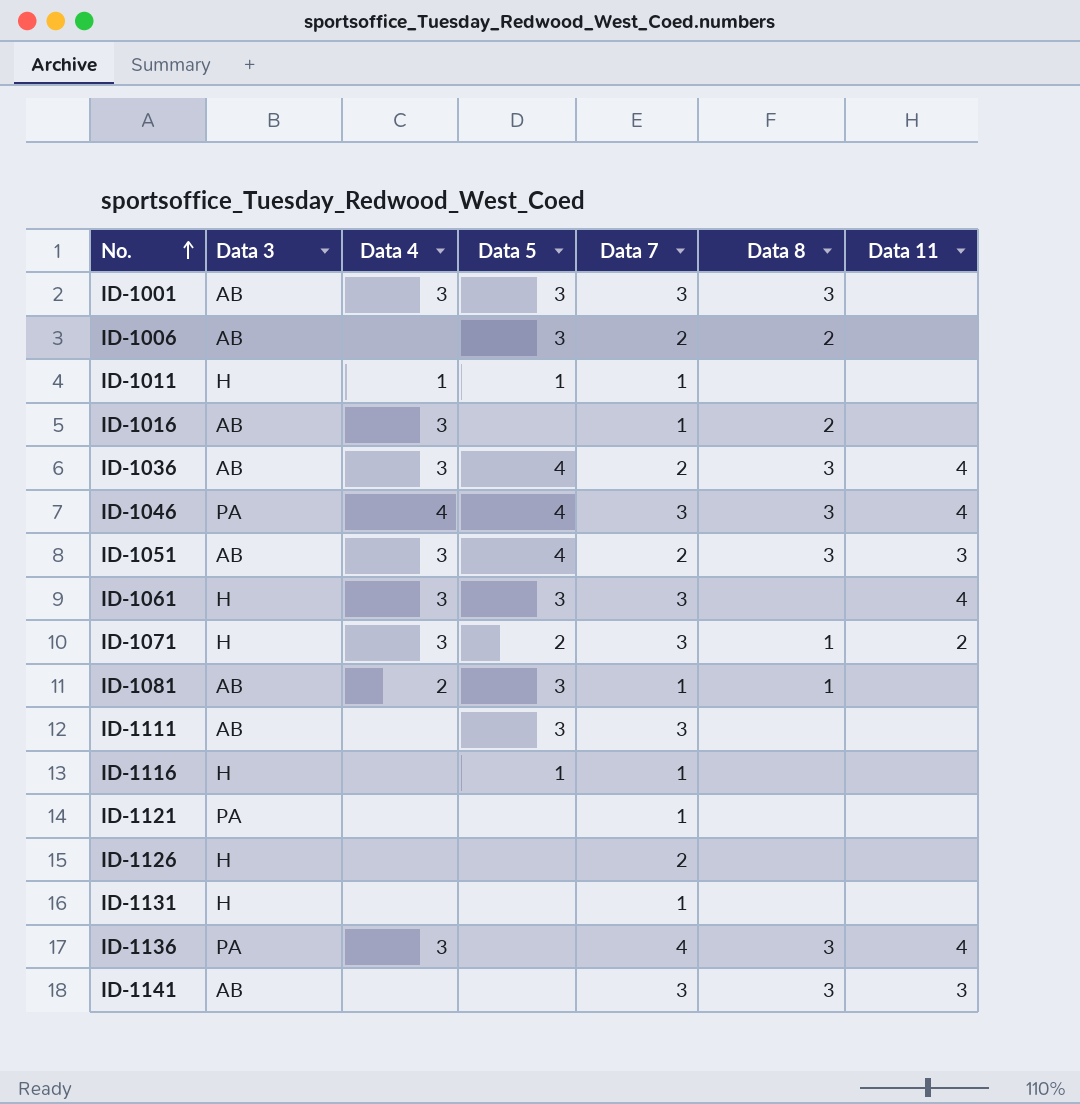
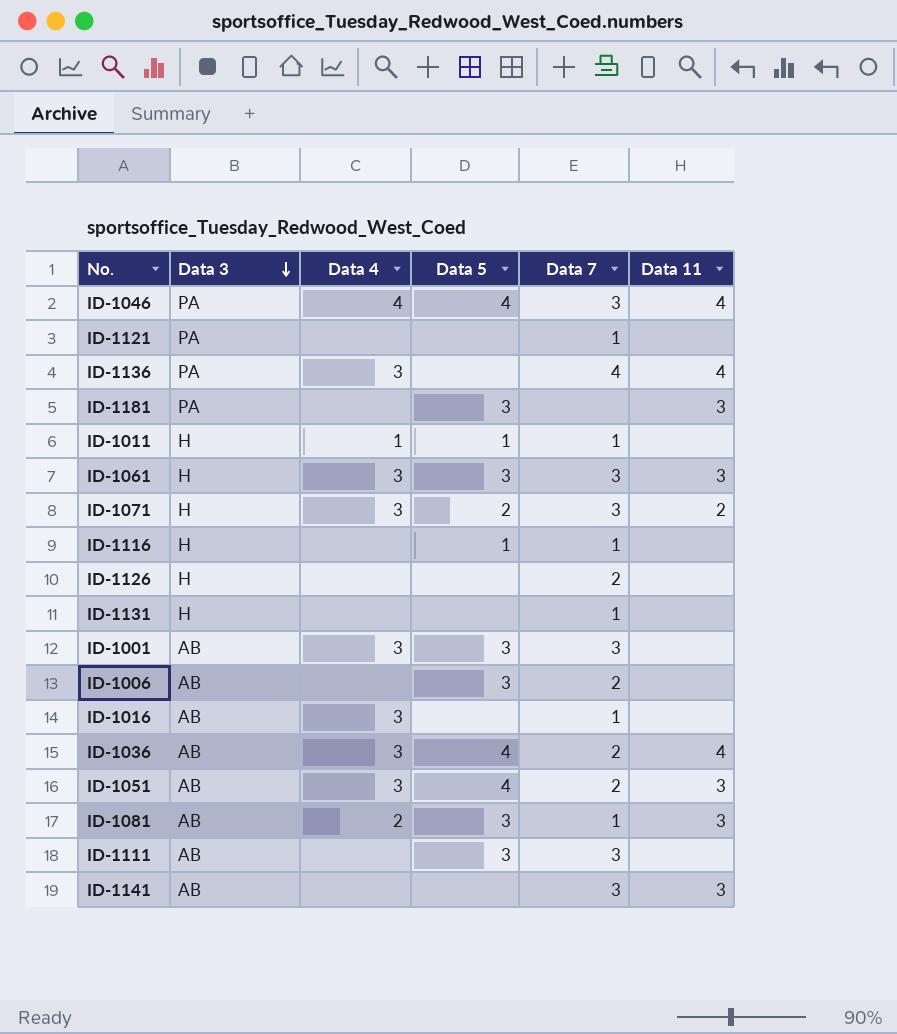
row order: No. ascending -> Data 3 descending
column Data 8 | position: 6 -> none
row ID-1181: none -> PA | none | 3 | none | 3
ID-1061 | Data 11: 4 -> 3
ID-1081 | Data 11: none -> 3

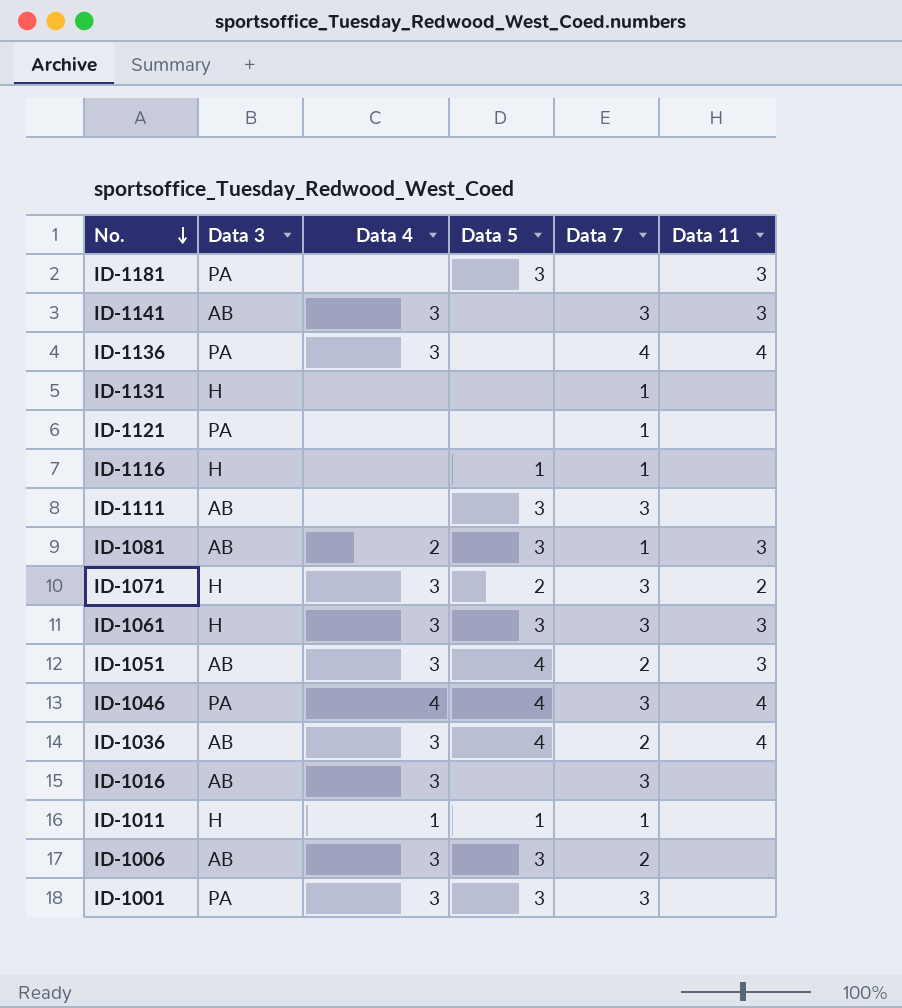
row order: Data 3 descending -> No. descending
row ID-1126: H | none | none | 2 | none -> none
ID-1141 | Data 4: none -> 3
ID-1016 | Data 7: 1 -> 3
ID-1006 | Data 4: none -> 3
ID-1001 | Data 3: AB -> PA

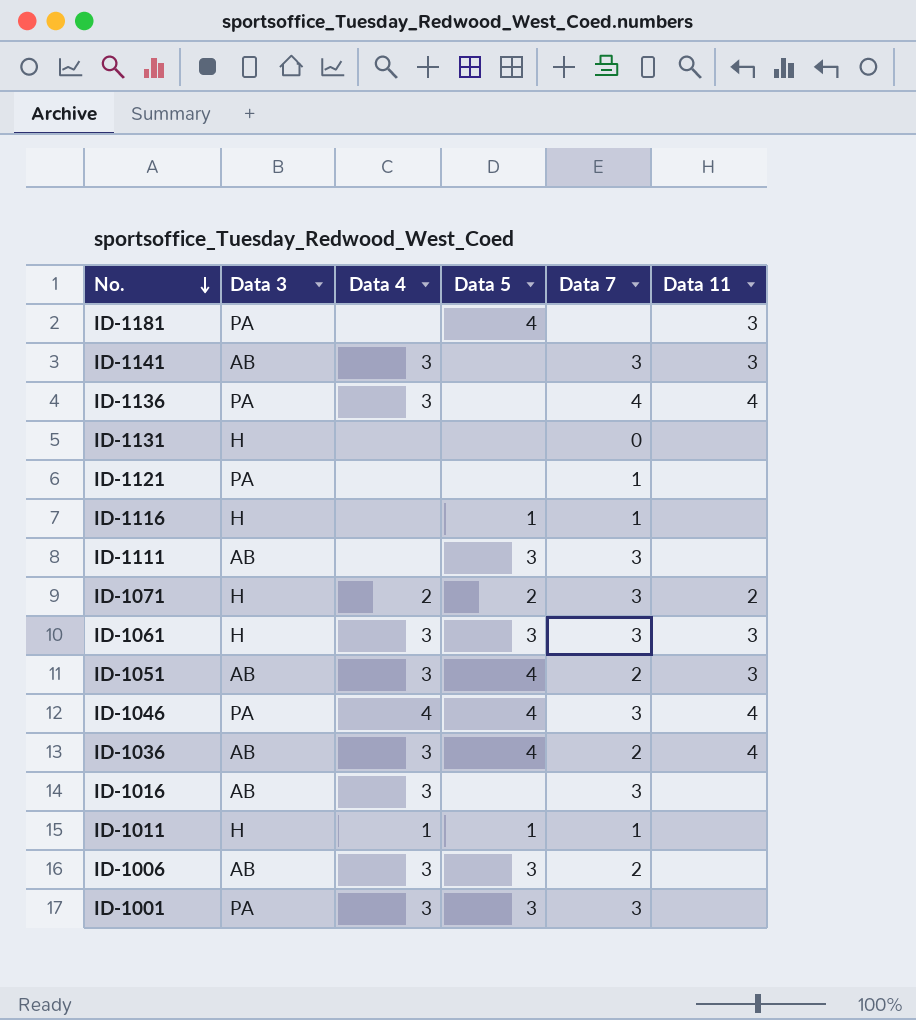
row ID-1081: AB | 2 | 3 | 1 | 3 -> none
ID-1181 | Data 5: 3 -> 4
ID-1131 | Data 7: 1 -> 0
ID-1071 | Data 4: 3 -> 2

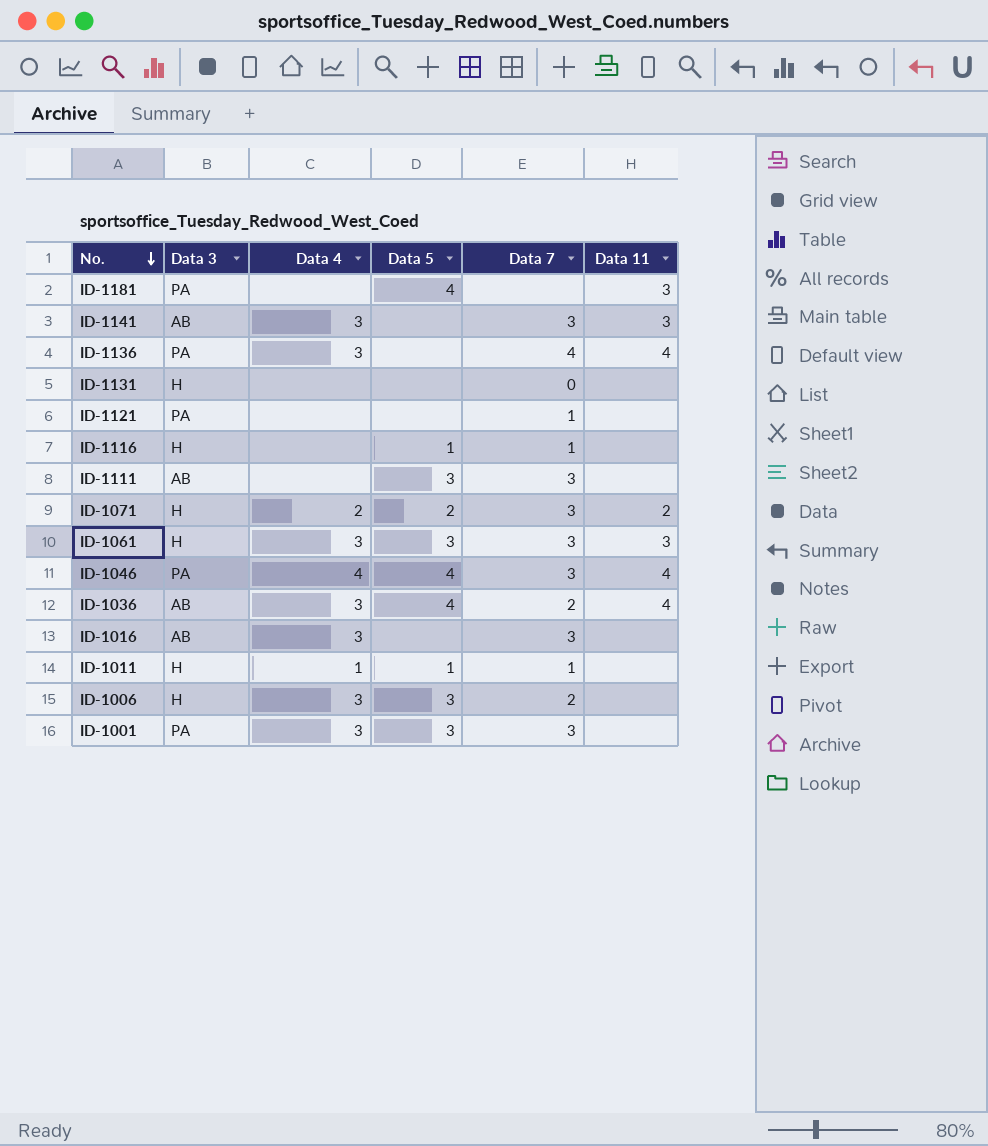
row ID-1051: AB | 3 | 4 | 2 | 3 -> none
ID-1006 | Data 3: AB -> H

